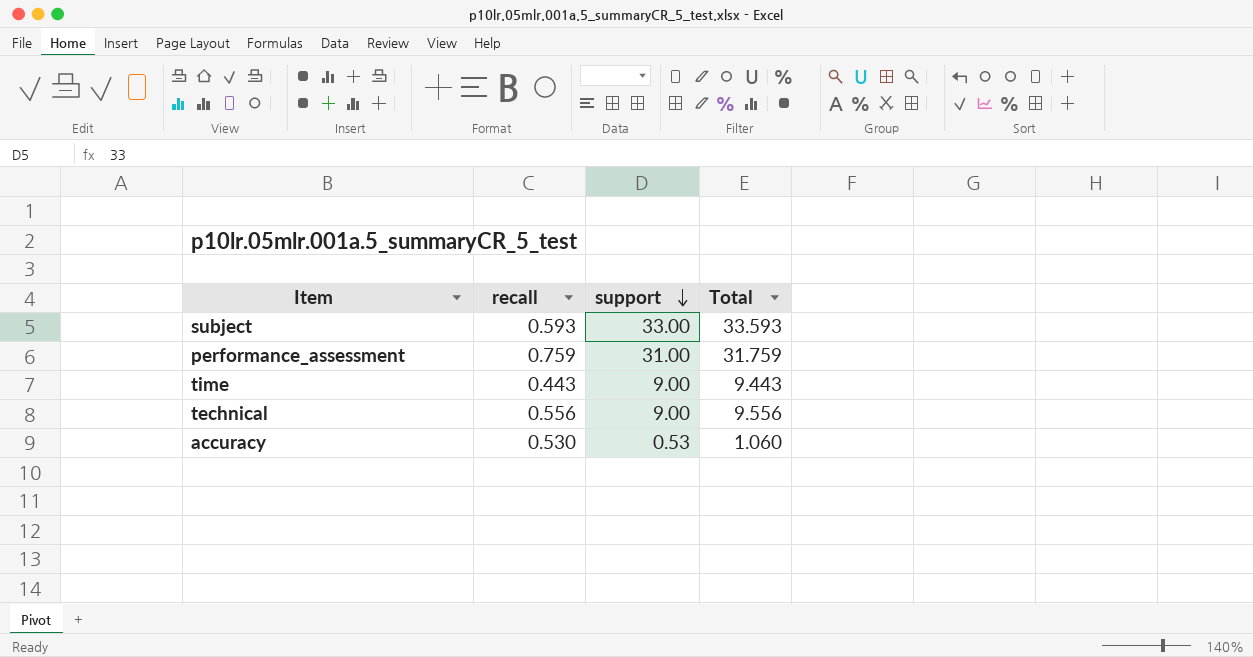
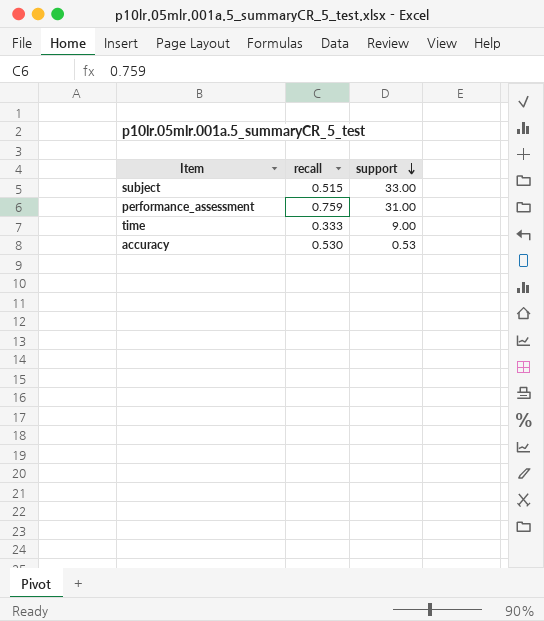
column Total | formula: [recall] + [support] -> none
row technical: 0.556 | 9.00 | 9.556 -> none
subject | recall: 0.593 -> 0.515
time | recall: 0.443 -> 0.333

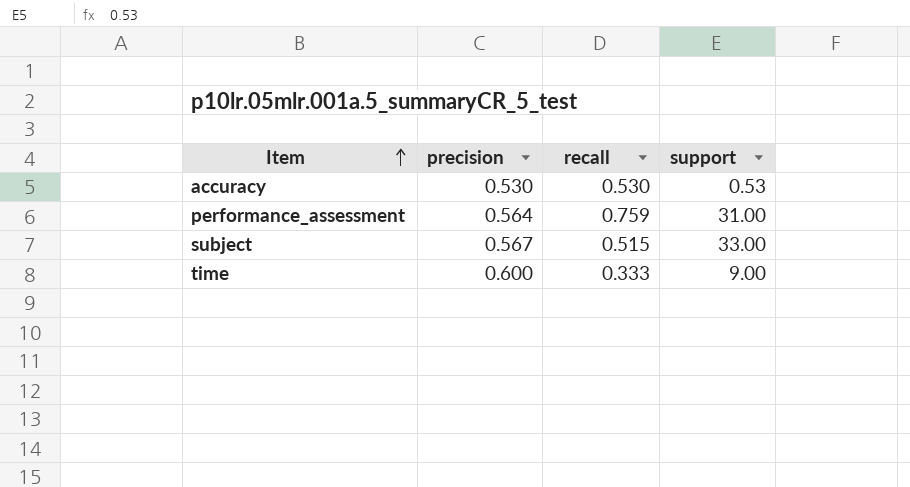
row order: support descending -> Item ascending
column precision | position: none -> 2

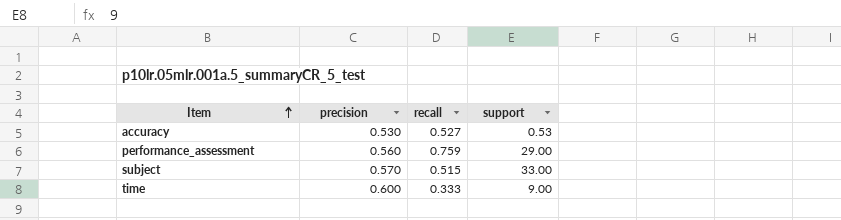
accuracy | recall: 0.530 -> 0.527
performance_assessment | precision: 0.564 -> 0.560
performance_assessment | support: 31.00 -> 29.00
subject | precision: 0.567 -> 0.570

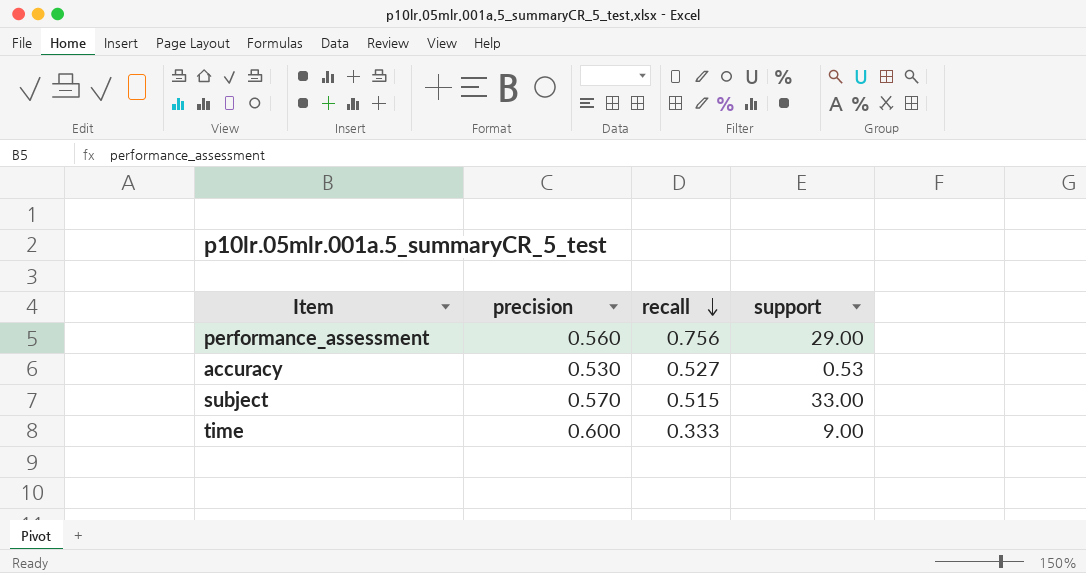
row order: Item ascending -> recall descending
performance_assessment | recall: 0.759 -> 0.756

